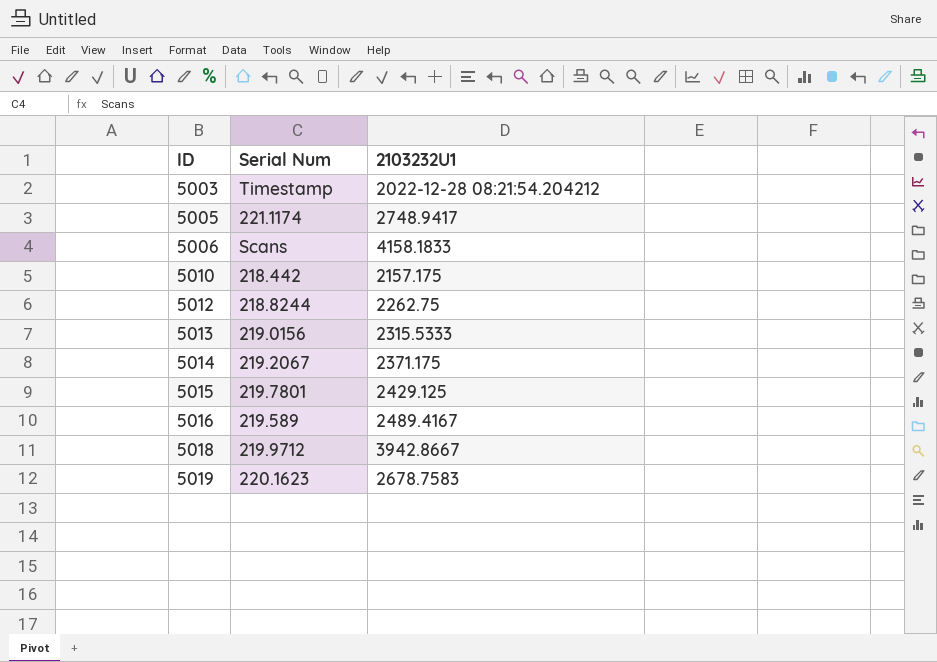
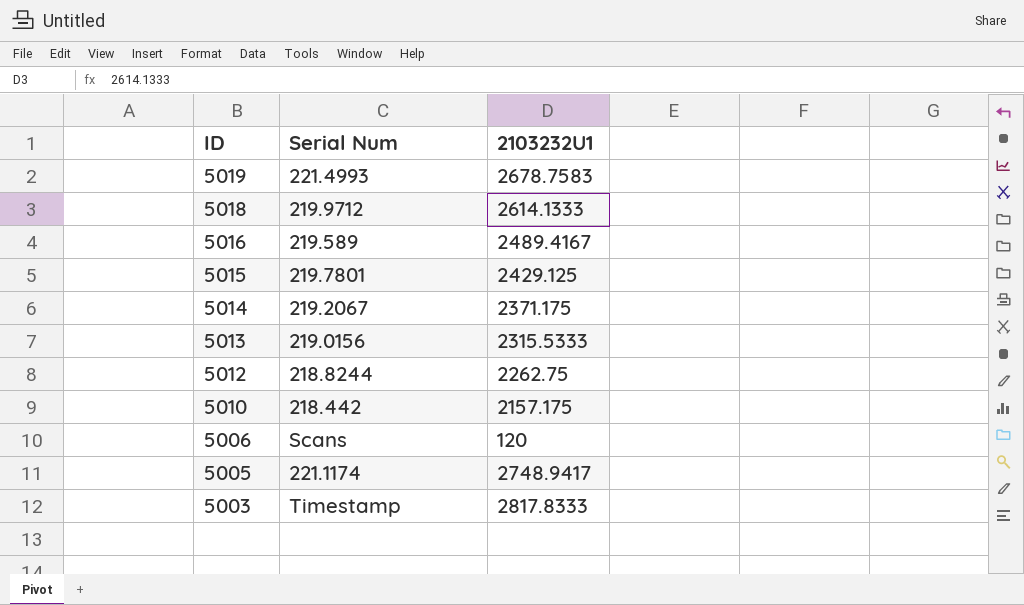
row order: ID ascending -> ID descending
5019 | Serial Num: 220.1623 -> 221.4993
5018 | 2103232U1: 3942.8667 -> 2614.1333
5006 | 2103232U1: 4158.1833 -> 120
5003 | 2103232U1: 2022-12-28 08:21:54.204212 -> 2817.8333

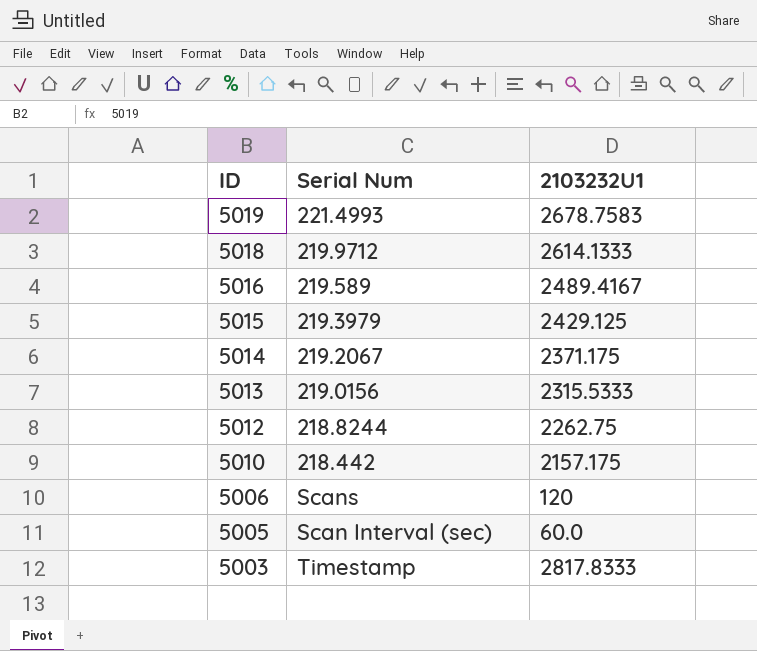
5015 | Serial Num: 219.7801 -> 219.3979
5005 | Serial Num: 221.1174 -> Scan Interval (sec)
5005 | 2103232U1: 2748.9417 -> 60.0

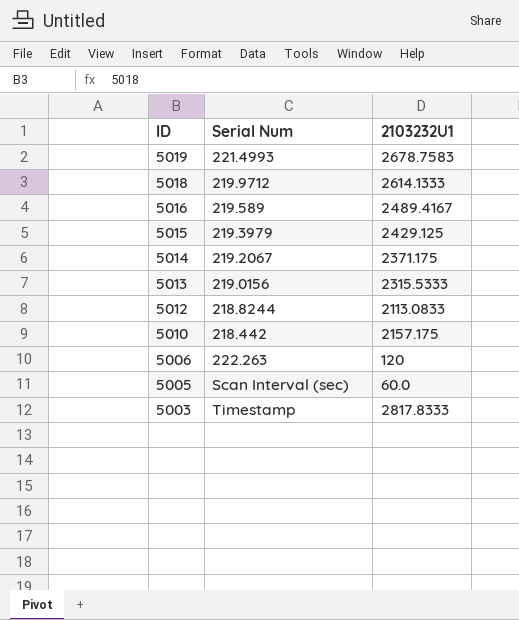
5012 | 2103232U1: 2262.75 -> 2113.0833
5006 | Serial Num: Scans -> 222.263

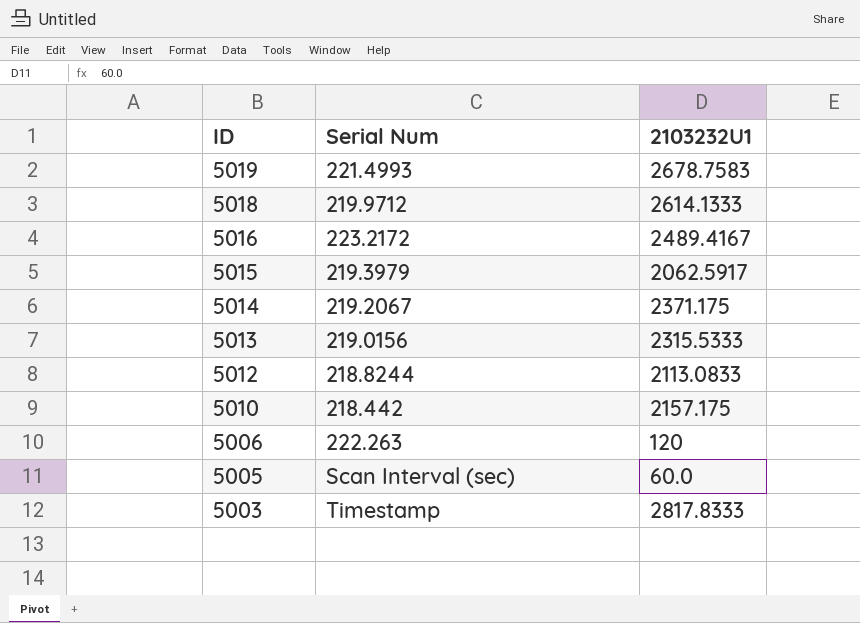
5016 | Serial Num: 219.589 -> 223.2172
5015 | 2103232U1: 2429.125 -> 2062.5917

